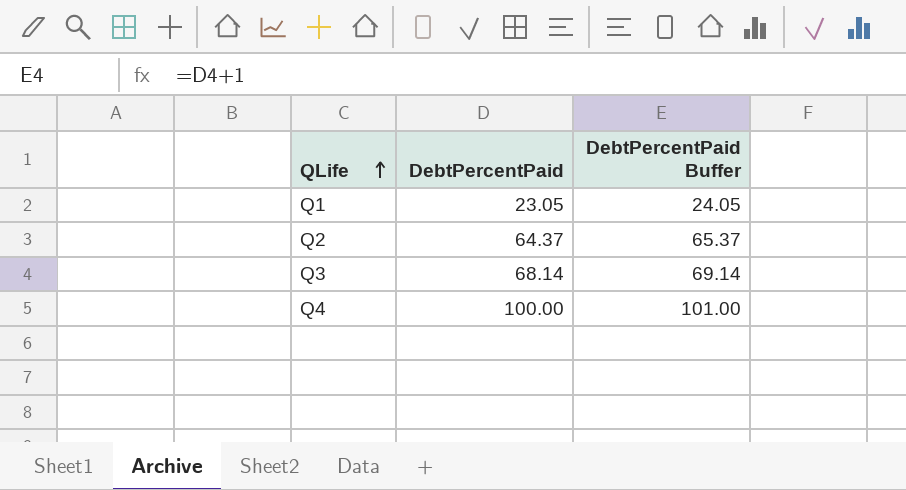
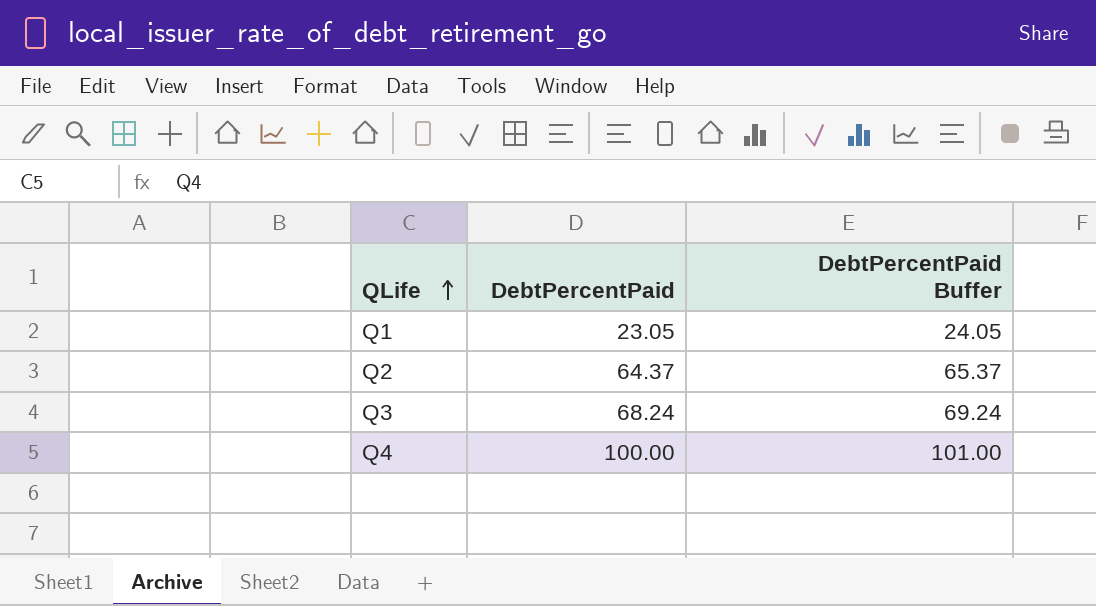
Q3 | DebtPercentPaid: 68.14 -> 68.24
Q3 | DebtPercentPaid Buffer: 69.14 -> 69.24

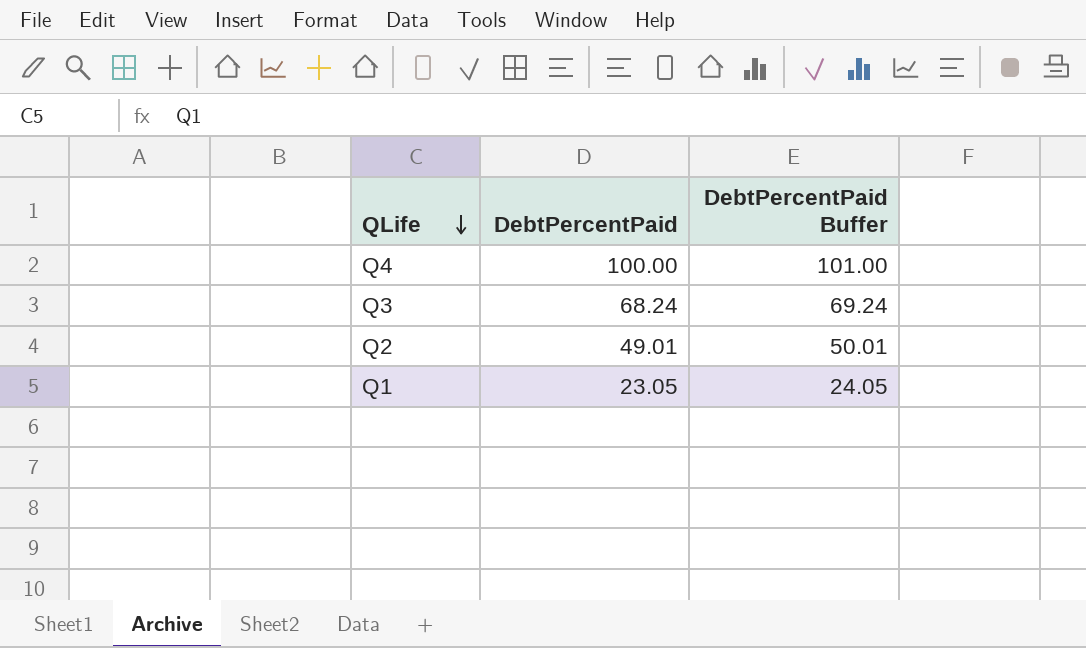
row order: QLife ascending -> QLife descending
Q2 | DebtPercentPaid: 64.37 -> 49.01
Q2 | DebtPercentPaid Buffer: 65.37 -> 50.01

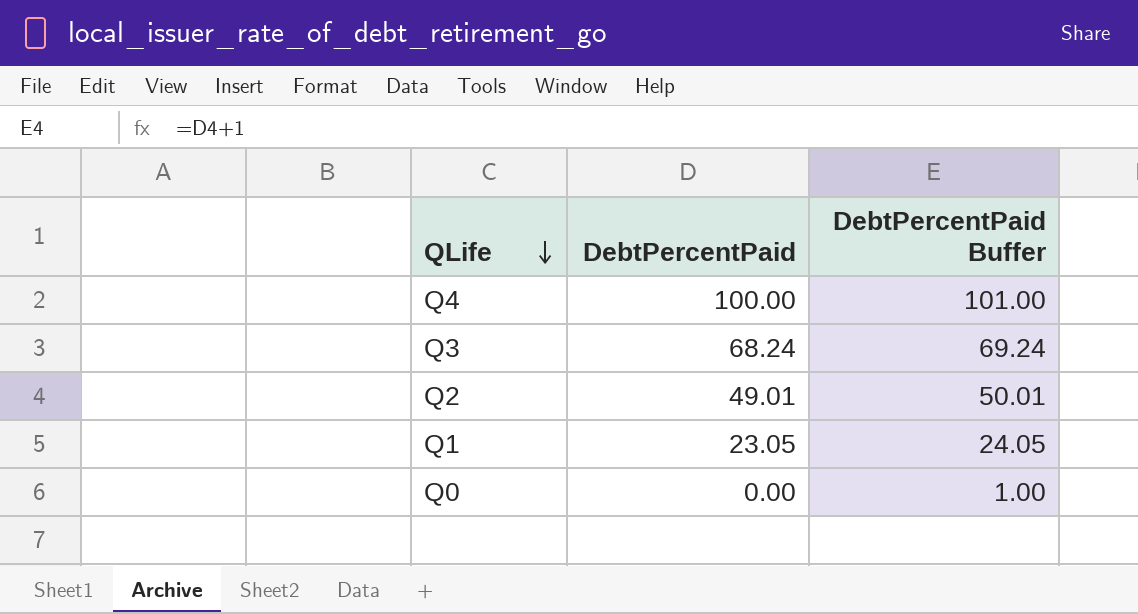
row Q0: none -> 0.00 | 1.00

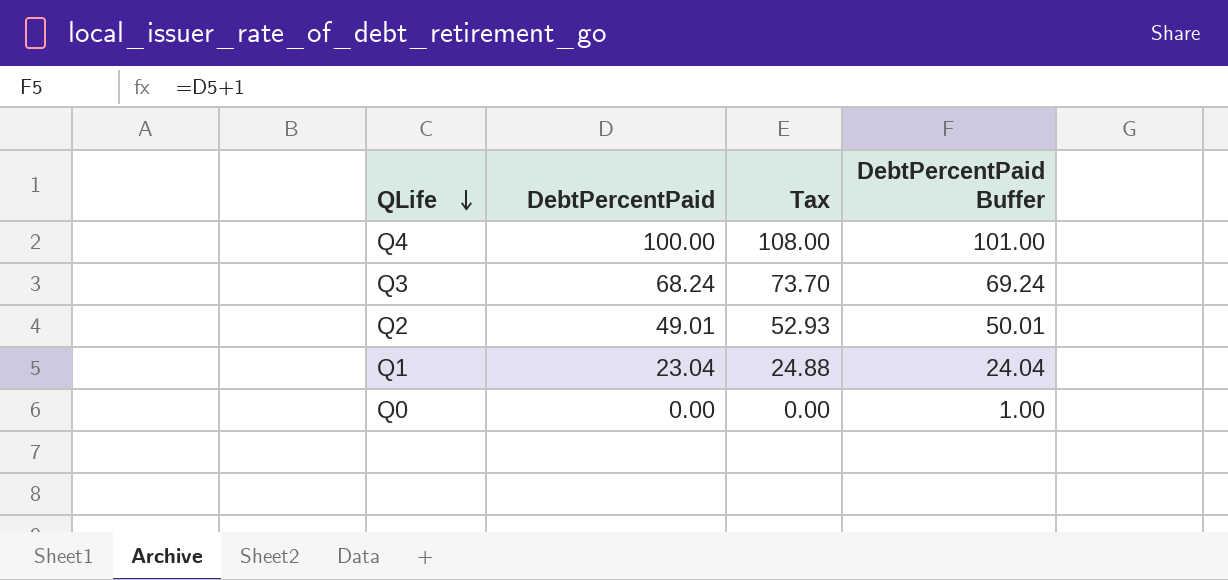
column Tax | formula: none -> [DebtPercentPaid] * 1.08
Q1 | DebtPercentPaid: 23.05 -> 23.04
Q1 | DebtPercentPaid Buffer: 24.05 -> 24.04

